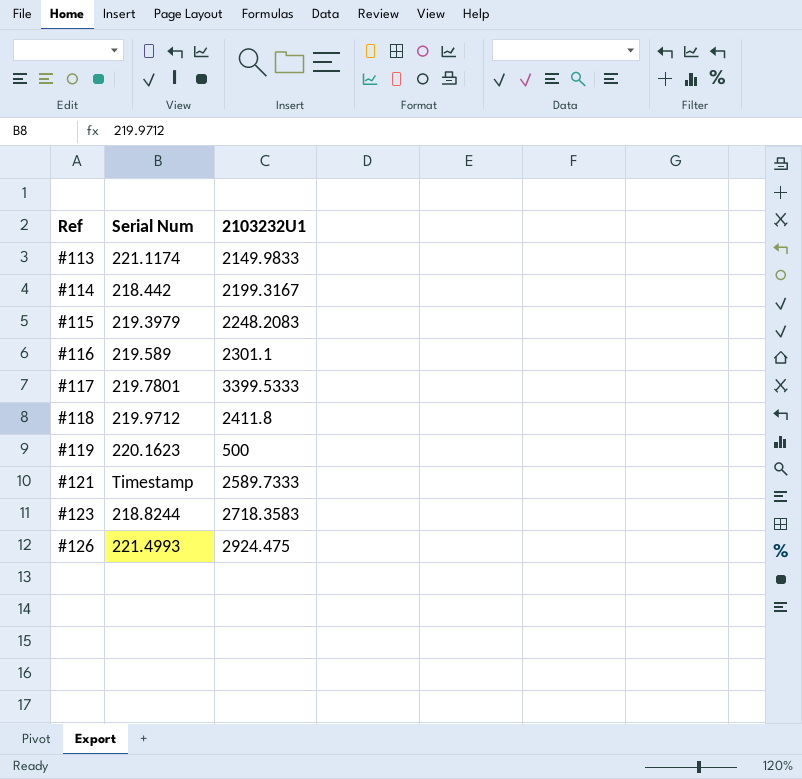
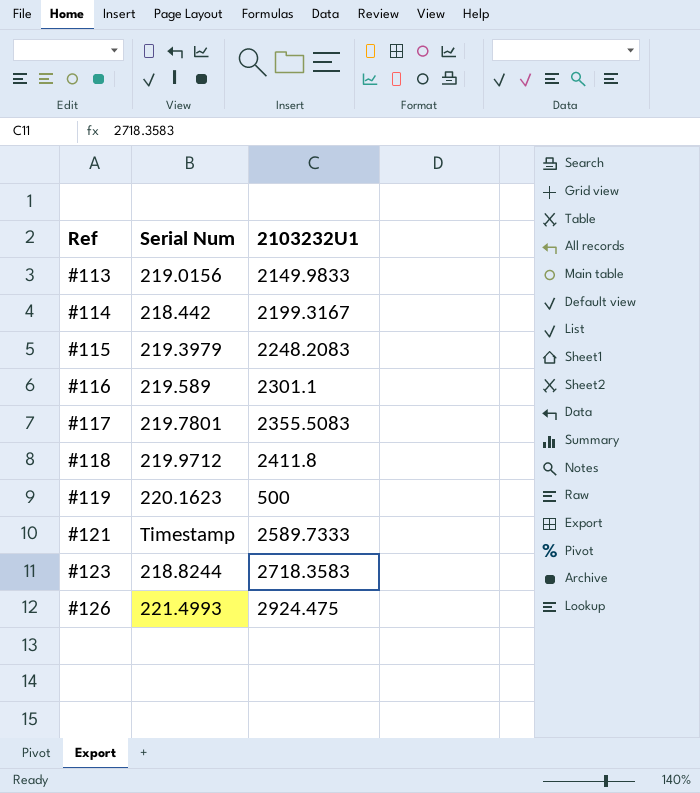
#113 | Serial Num: 221.1174 -> 219.0156
#117 | 2103232U1: 3399.5333 -> 2355.5083

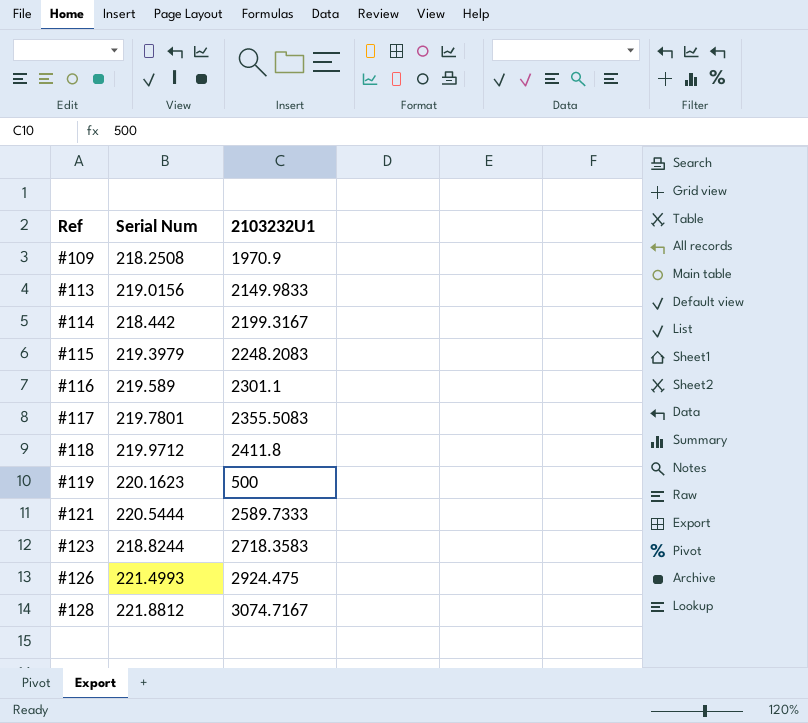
row #109: none -> 218.2508 | 1970.9
#121 | Serial Num: Timestamp -> 220.5444
row #128: none -> 221.8812 | 3074.7167

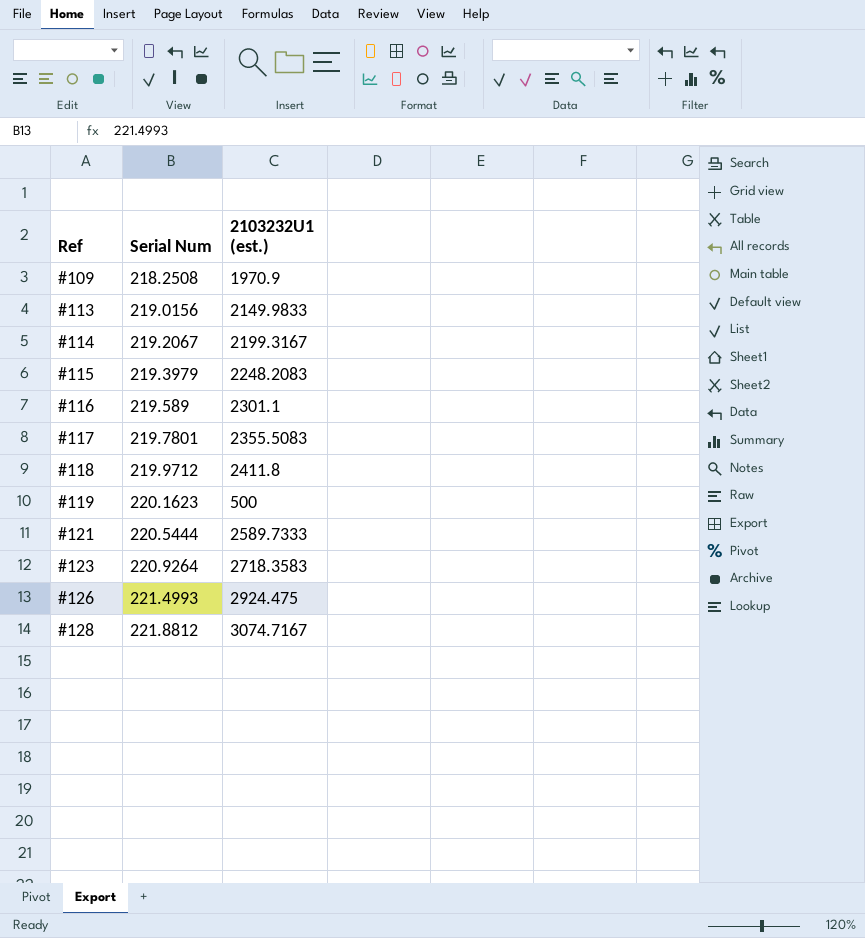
column name: 2103232U1 -> 2103232U1 (est.)
#114 | Serial Num: 218.442 -> 219.2067
#123 | Serial Num: 218.8244 -> 220.9264

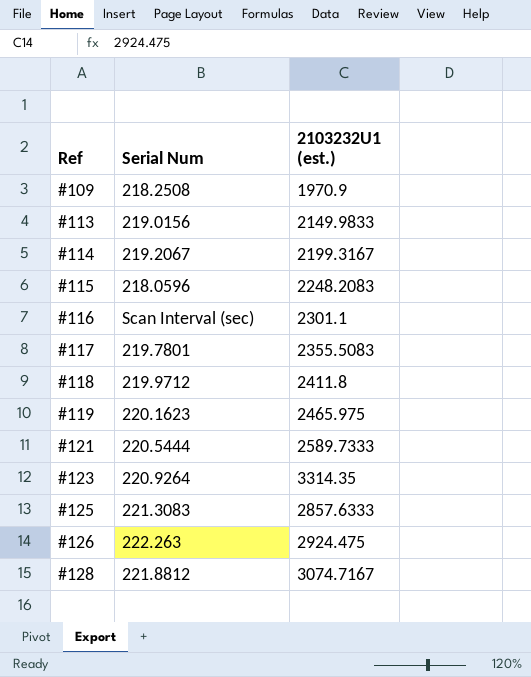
#115 | Serial Num: 219.3979 -> 218.0596
#116 | Serial Num: 219.589 -> Scan Interval (sec)
#119 | 2103232U1 (est.): 500 -> 2465.975
#123 | 2103232U1 (est.): 2718.3583 -> 3314.35
row #125: none -> 221.3083 | 2857.6333
#126 | Serial Num: 221.4993 -> 222.263

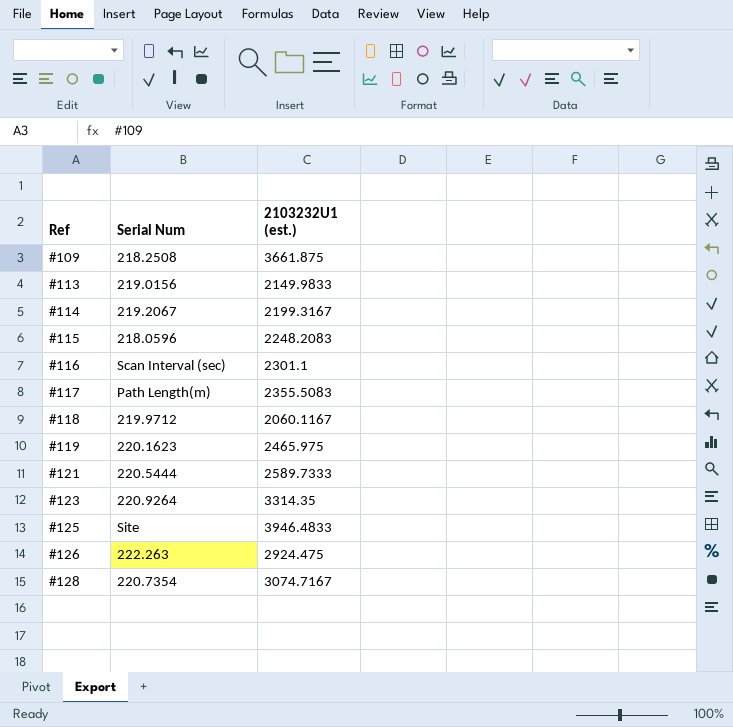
#109 | 2103232U1 (est.): 1970.9 -> 3661.875
#117 | Serial Num: 219.7801 -> Path Length(m)
#118 | 2103232U1 (est.): 2411.8 -> 2060.1167
#125 | Serial Num: 221.3083 -> Site
#125 | 2103232U1 (est.): 2857.6333 -> 3946.4833
#128 | Serial Num: 221.8812 -> 220.7354

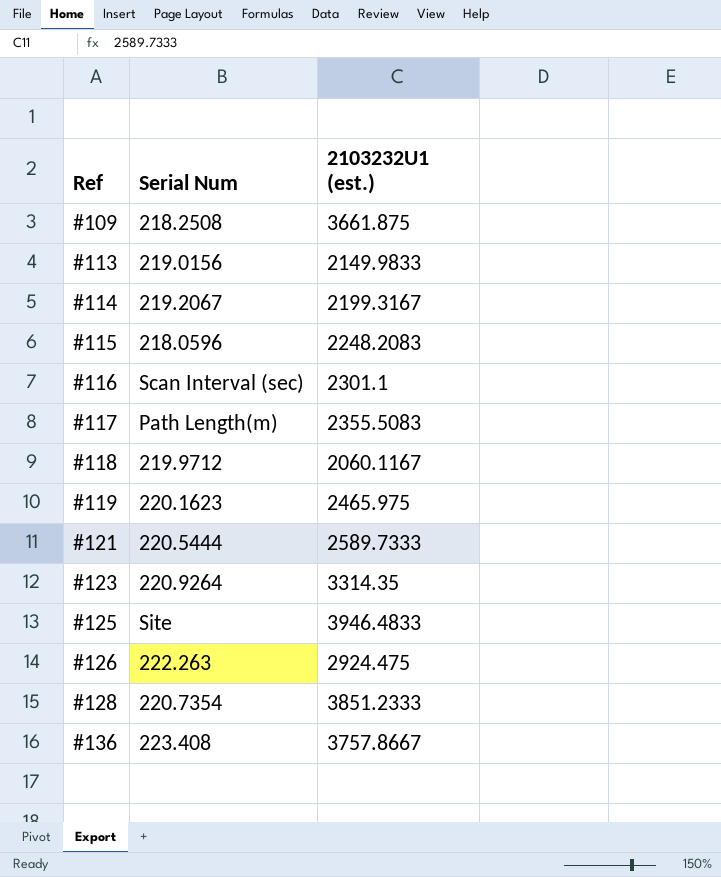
#128 | 2103232U1 (est.): 3074.7167 -> 3851.2333
row #136: none -> 223.408 | 3757.8667

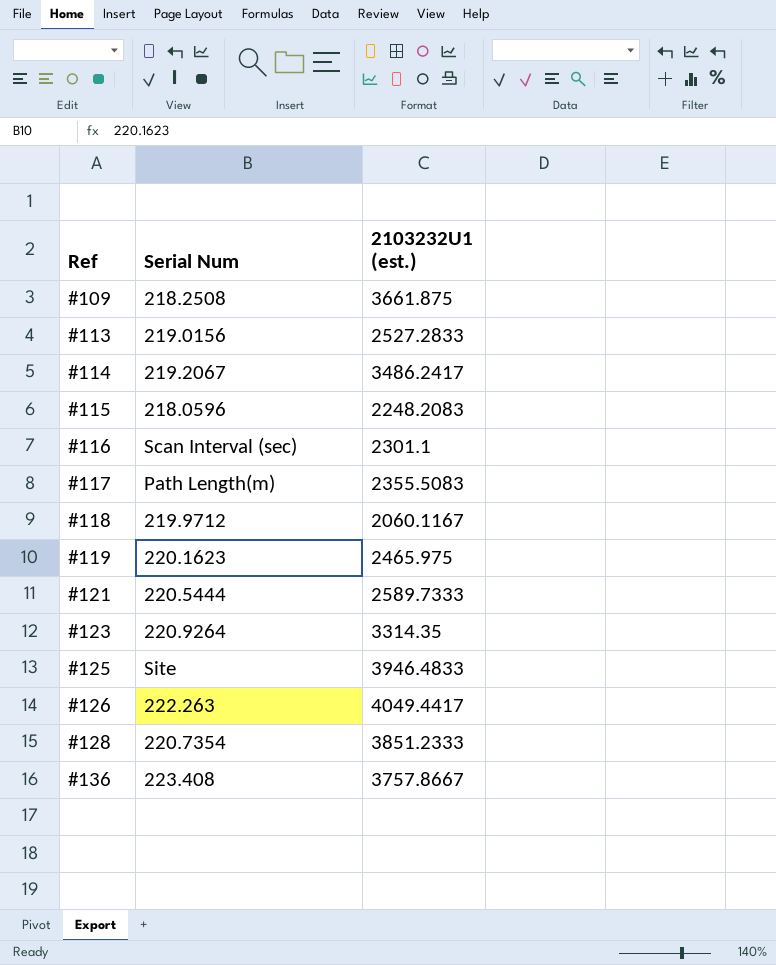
#113 | 2103232U1 (est.): 2149.9833 -> 2527.2833
#114 | 2103232U1 (est.): 2199.3167 -> 3486.2417
#126 | 2103232U1 (est.): 2924.475 -> 4049.4417

